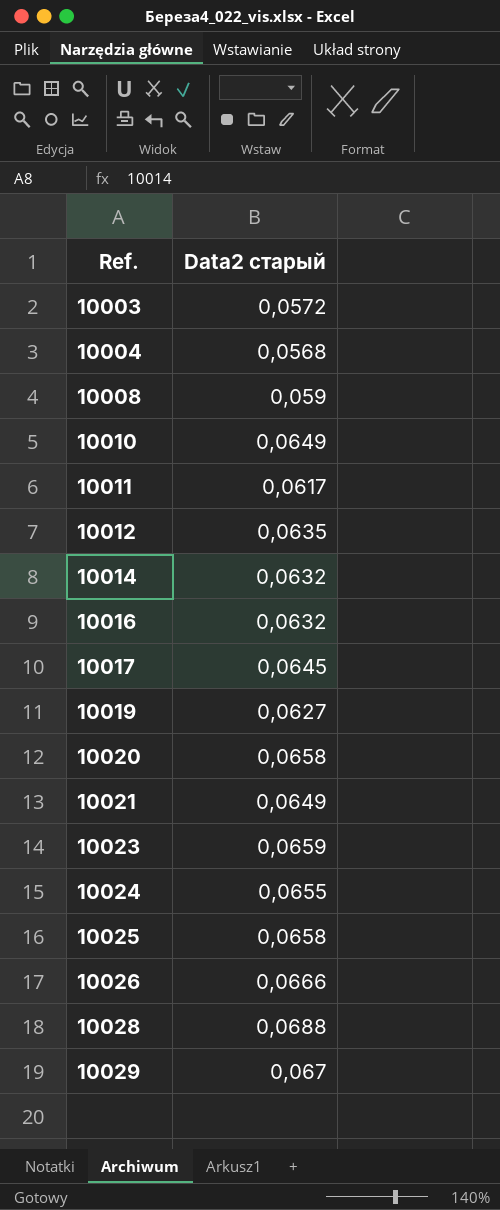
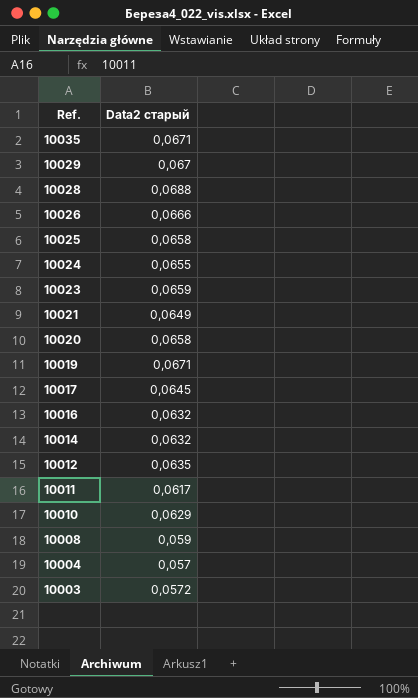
row order: Ref. ascending -> Ref. descending
row 10035: none -> 0,0671
10019 | Data2 старый: 0,0627 -> 0,0671
10010 | Data2 старый: 0,0649 -> 0,0629
10004 | Data2 старый: 0,0568 -> 0,057

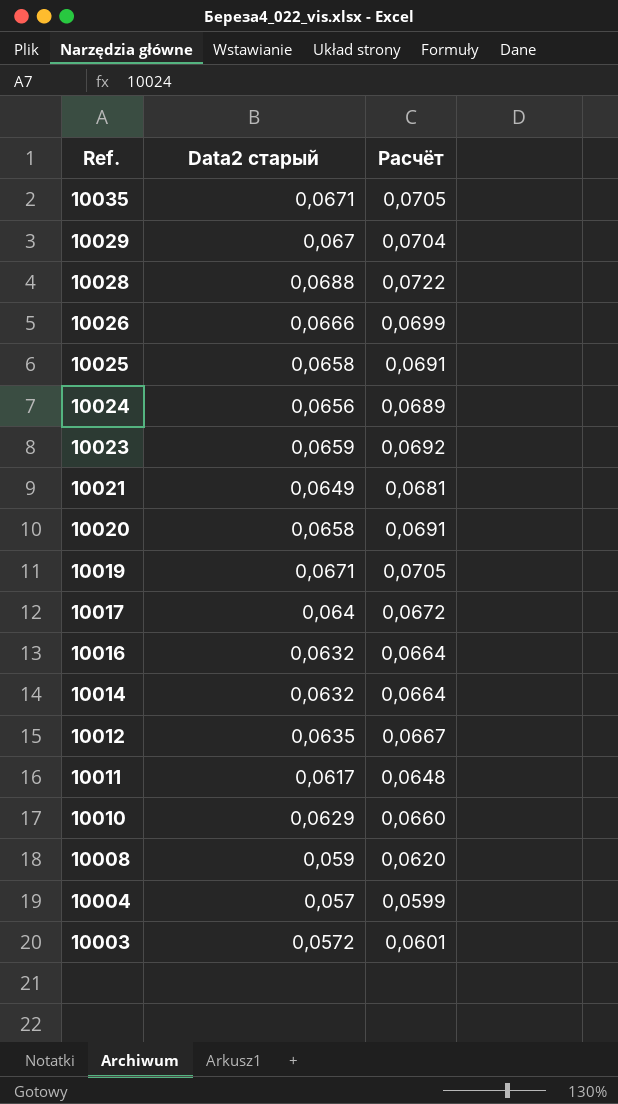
column Расчёт | formula: none -> [Data2 старый] * 1,05
10024 | Data2 старый: 0,0655 -> 0,0656
10017 | Data2 старый: 0,0645 -> 0,064

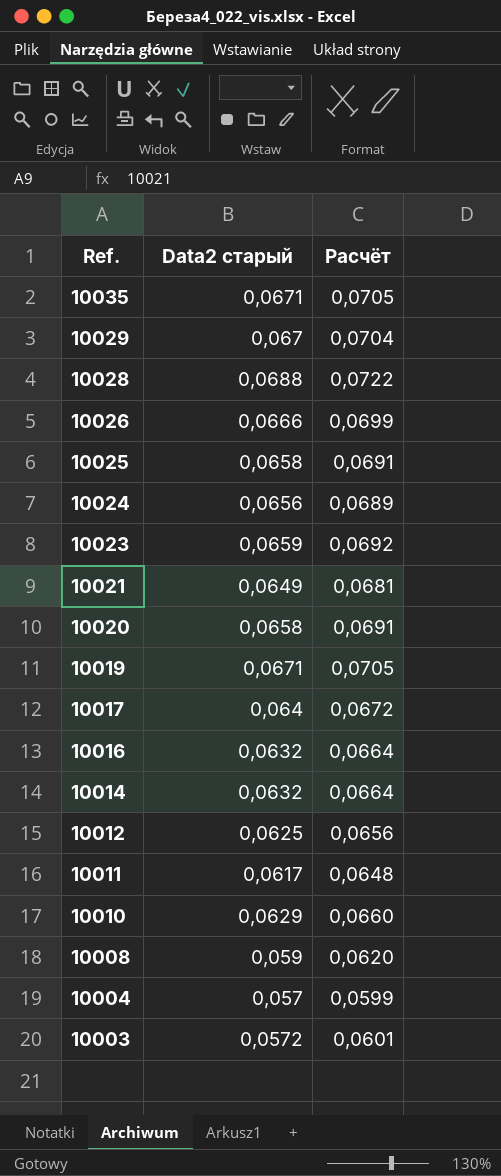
10012 | Data2 старый: 0,0635 -> 0,0625
10012 | Расчёт: 0,0667 -> 0,0656

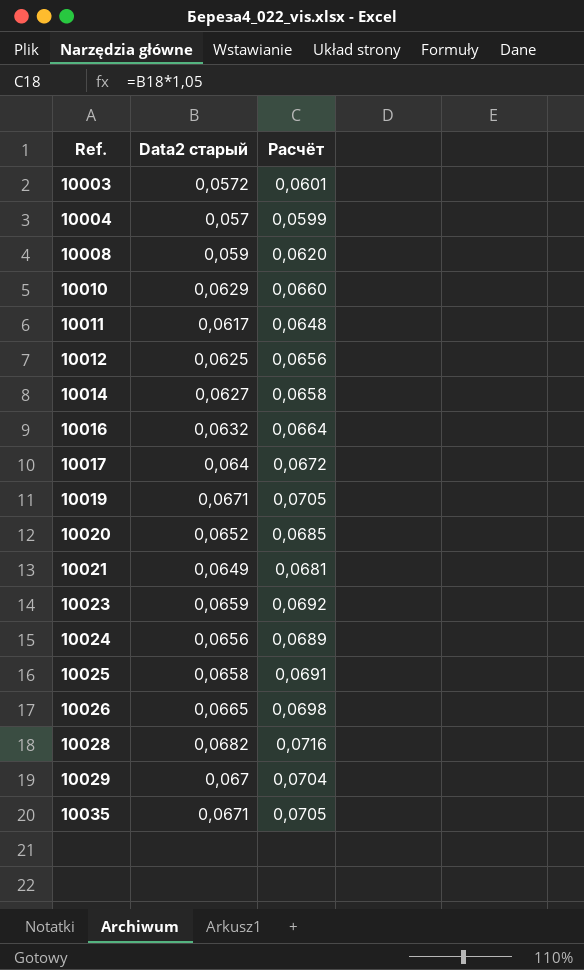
row order: Ref. descending -> Ref. ascending
10014 | Data2 старый: 0,0632 -> 0,0627
10014 | Расчёт: 0,0664 -> 0,0658
10020 | Data2 старый: 0,0658 -> 0,0652
10020 | Расчёт: 0,0691 -> 0,0685
10026 | Data2 старый: 0,0666 -> 0,0665
10026 | Расчёт: 0,0699 -> 0,0698
10028 | Data2 старый: 0,0688 -> 0,0682
10028 | Расчёт: 0,0722 -> 0,0716

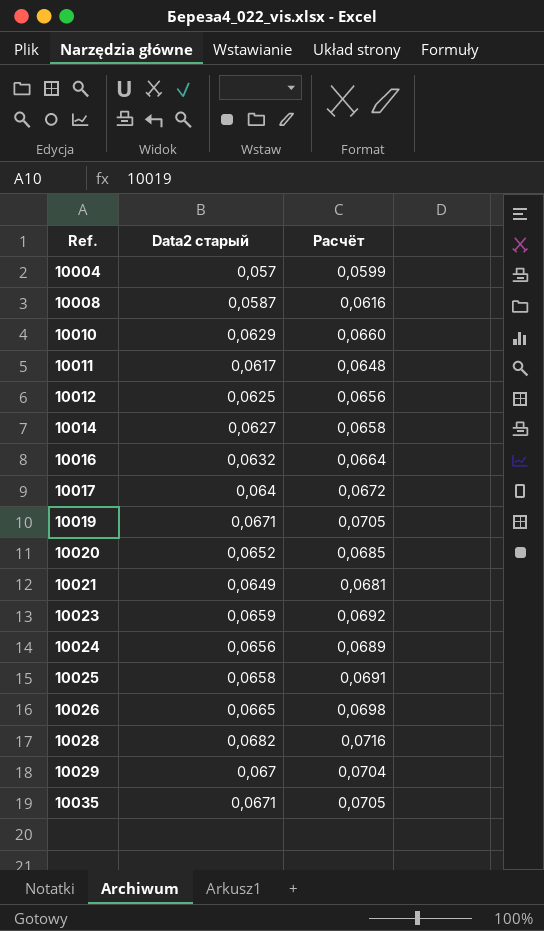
row 10003: 0,0572 | 0,0601 -> none
10008 | Data2 старый: 0,059 -> 0,0587
10008 | Расчёт: 0,0620 -> 0,0616

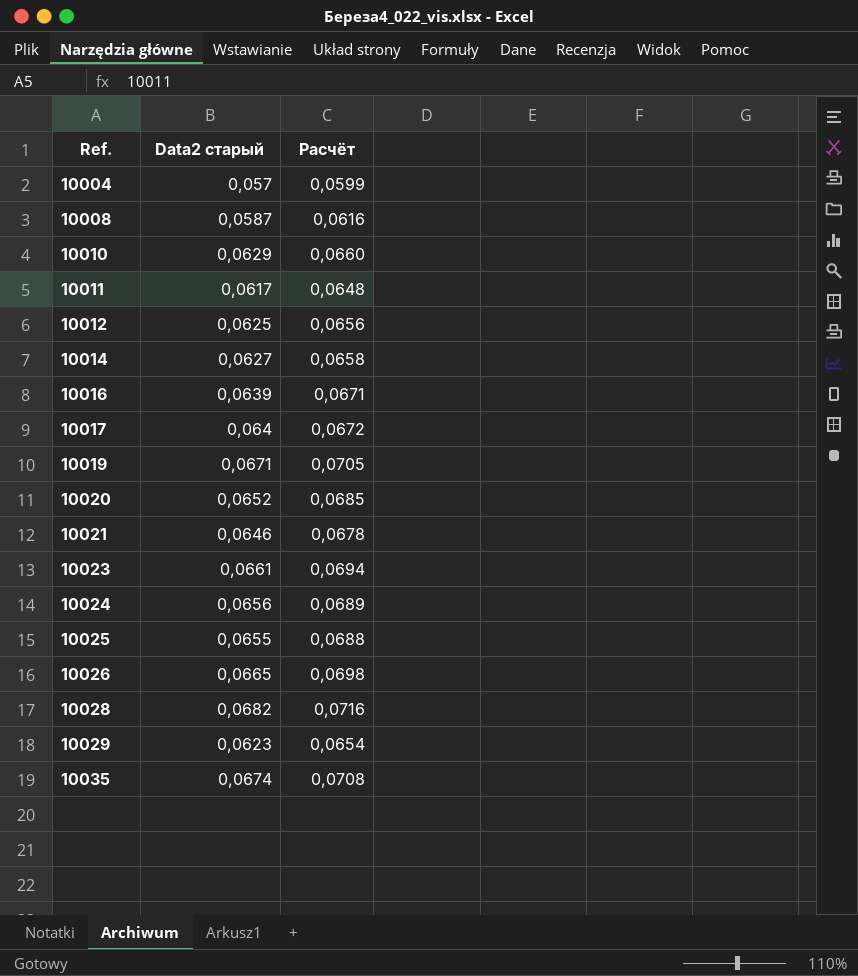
10016 | Data2 старый: 0,0632 -> 0,0639
10016 | Расчёт: 0,0664 -> 0,0671
10021 | Data2 старый: 0,0649 -> 0,0646
10021 | Расчёт: 0,0681 -> 0,0678
10023 | Data2 старый: 0,0659 -> 0,0661
10023 | Расчёт: 0,0692 -> 0,0694
10025 | Data2 старый: 0,0658 -> 0,0655
10025 | Расчёт: 0,0691 -> 0,0688
10029 | Data2 старый: 0,067 -> 0,0623
10029 | Расчёт: 0,0704 -> 0,0654
10035 | Data2 старый: 0,0671 -> 0,0674
10035 | Расчёт: 0,0705 -> 0,0708

